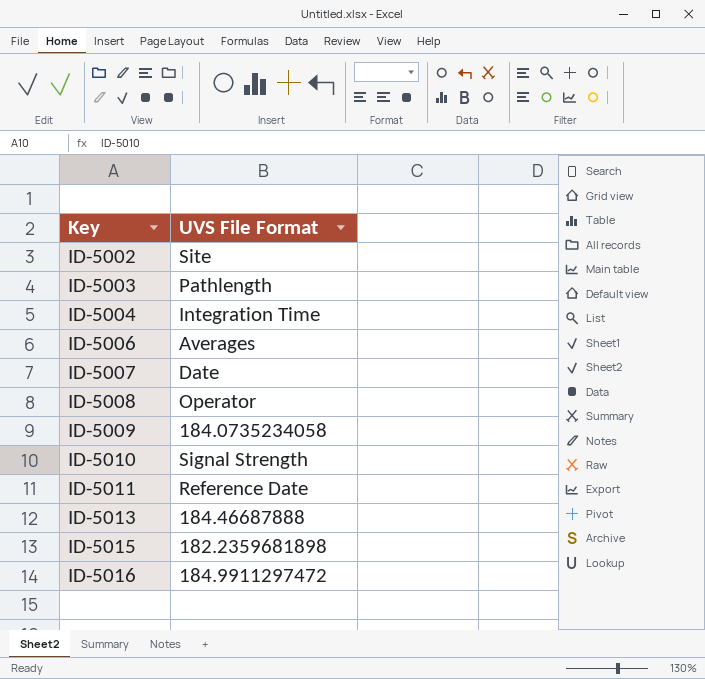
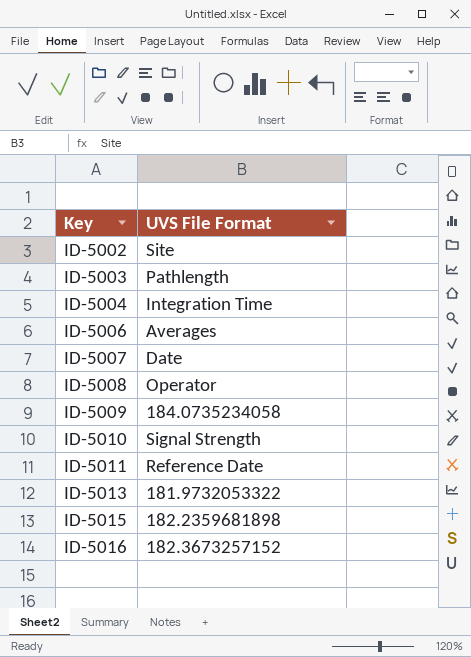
ID-5013 | UVS File Format: 184.46687888 -> 181.9732053322
ID-5016 | UVS File Format: 184.9911297472 -> 182.3673257152

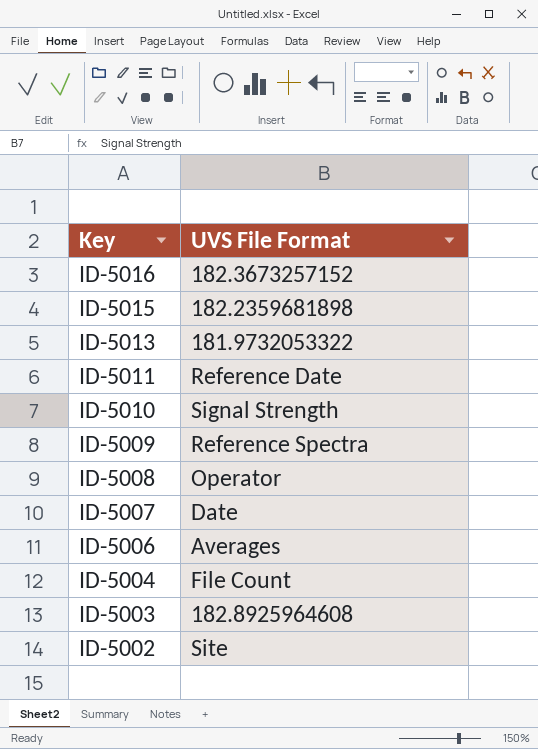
row order: Key ascending -> Key descending
ID-5009 | UVS File Format: 184.0735234058 -> Reference Spectra
ID-5004 | UVS File Format: Integration Time -> File Count
ID-5003 | UVS File Format: Pathlength -> 182.8925964608

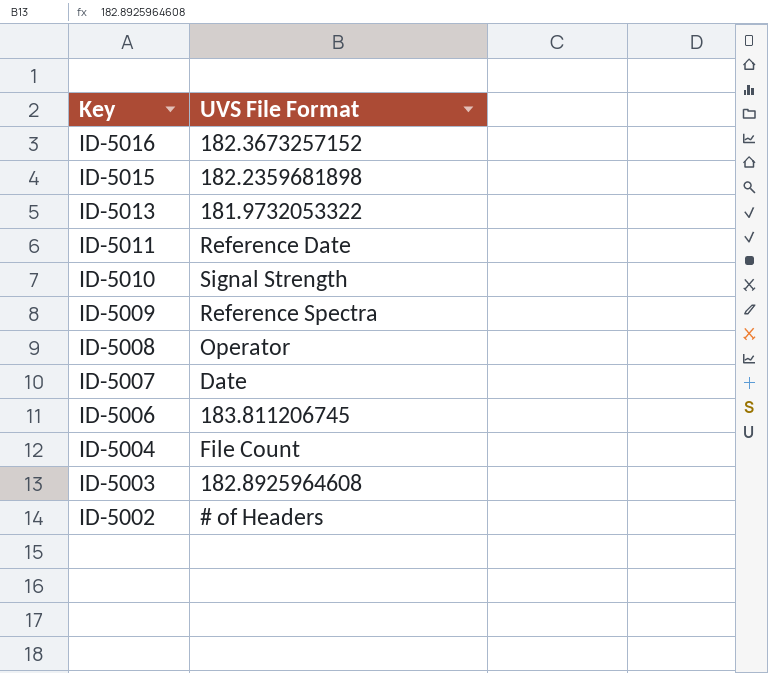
ID-5006 | UVS File Format: Averages -> 183.811206745
ID-5002 | UVS File Format: Site -> # of Headers

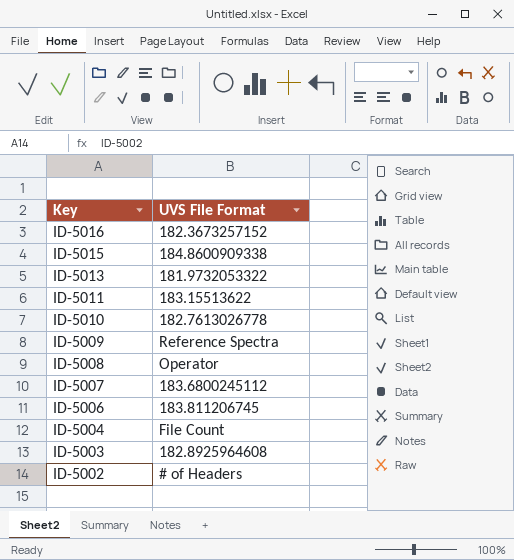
ID-5015 | UVS File Format: 182.2359681898 -> 184.8600909338
ID-5011 | UVS File Format: Reference Date -> 183.15513622
ID-5010 | UVS File Format: Signal Strength -> 182.7613026778
ID-5007 | UVS File Format: Date -> 183.6800245112

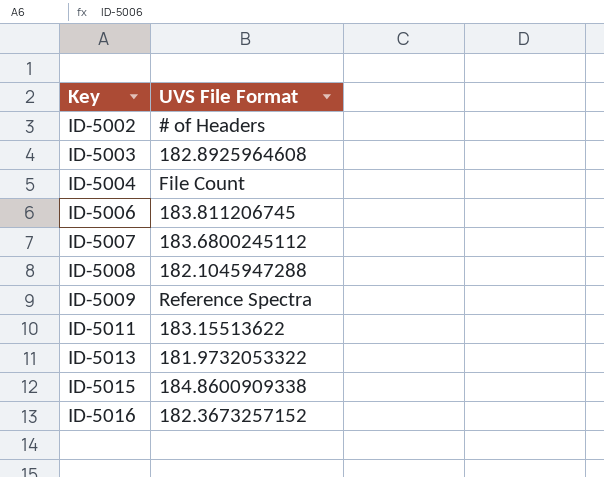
row order: Key descending -> Key ascending
row ID-5010: 182.7613026778 -> none
ID-5008 | UVS File Format: Operator -> 182.1045947288

